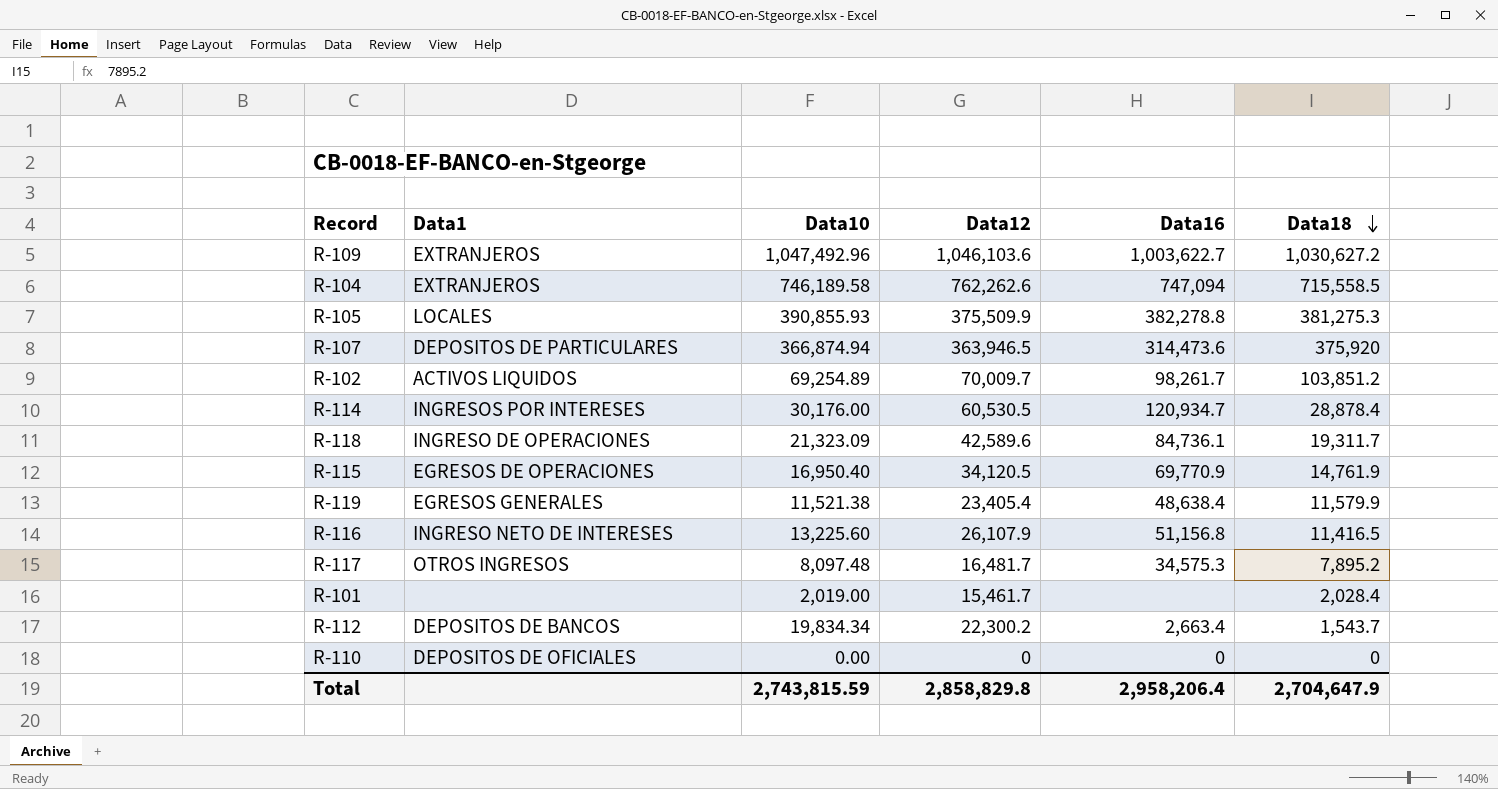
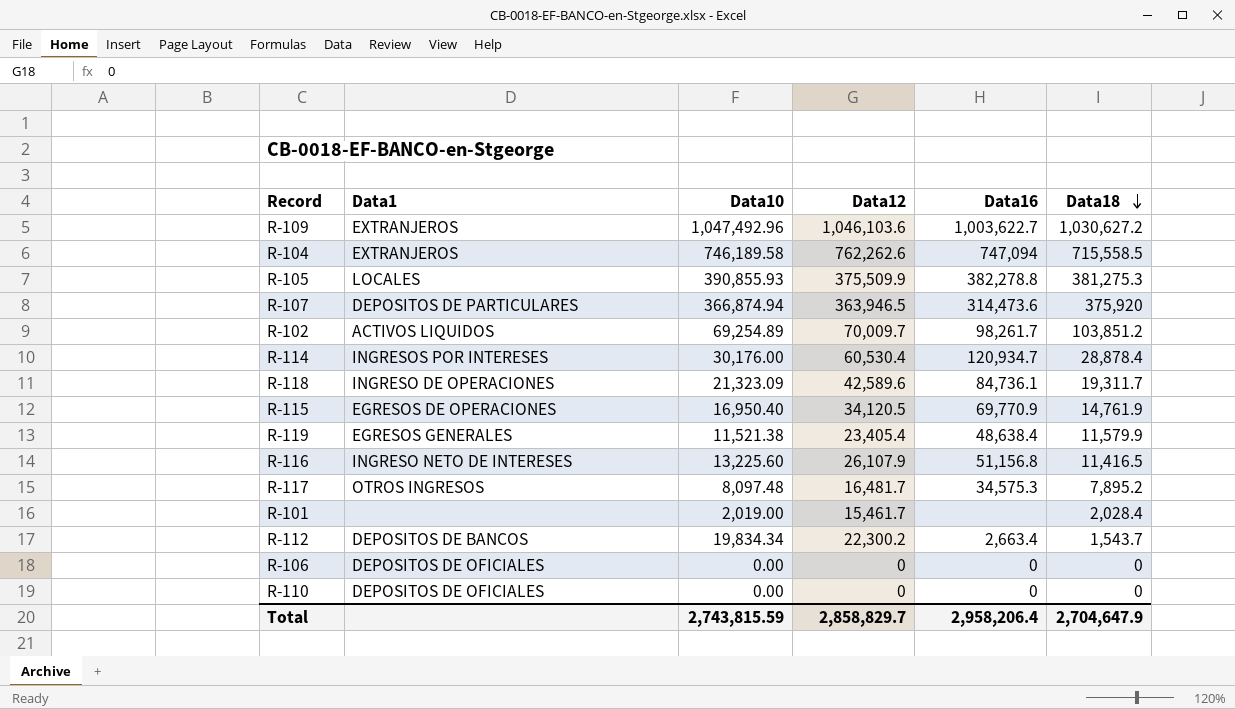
R-114 | Data12: 60,530.5 -> 60,530.4
row R-106: none -> DEPOSITOS DE OFICIALES | 0.00 | 0 | 0 | 0
Total | Data12: 2,858,829.8 -> 2,858,829.7

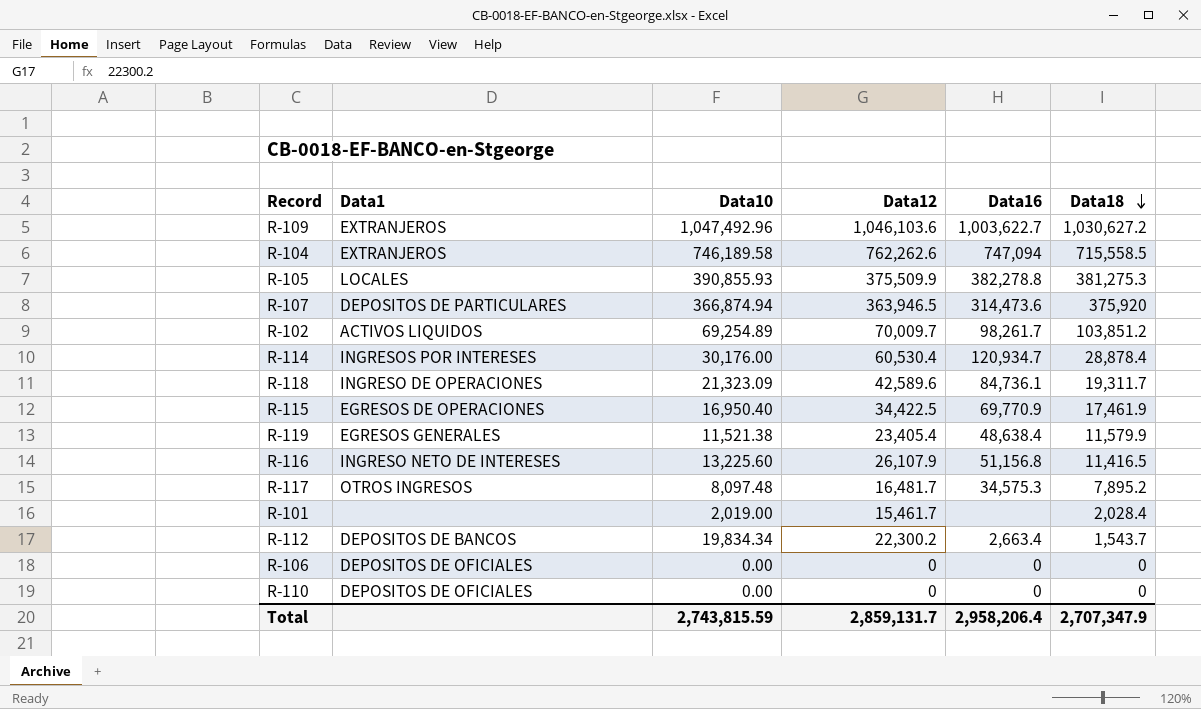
R-115 | Data12: 34,120.5 -> 34,422.5
R-115 | Data18: 14,761.9 -> 17,461.9
Total | Data12: 2,858,829.7 -> 2,859,131.7
Total | Data18: 2,704,647.9 -> 2,707,347.9

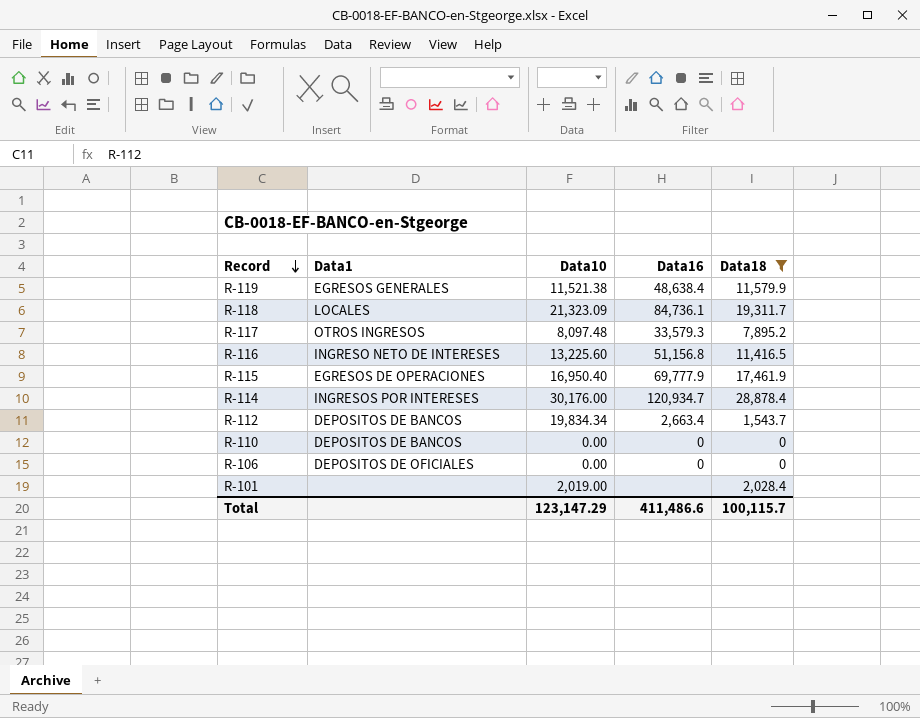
filter: none -> Data18 <= 28,878.4
row order: Data18 descending -> Record descending
column Data12 | position: 4 -> none
R-118 | Data1: INGRESO DE OPERACIONES -> LOCALES
R-117 | Data16: 34,575.3 -> 33,579.3
R-115 | Data16: 69,770.9 -> 69,777.9
R-110 | Data1: DEPOSITOS DE OFICIALES -> DEPOSITOS DE BANCOS
Total | Data10: 2,743,815.59 -> 123,147.29
Total | Data16: 2,958,206.4 -> 411,486.6
Total | Data18: 2,707,347.9 -> 100,115.7

